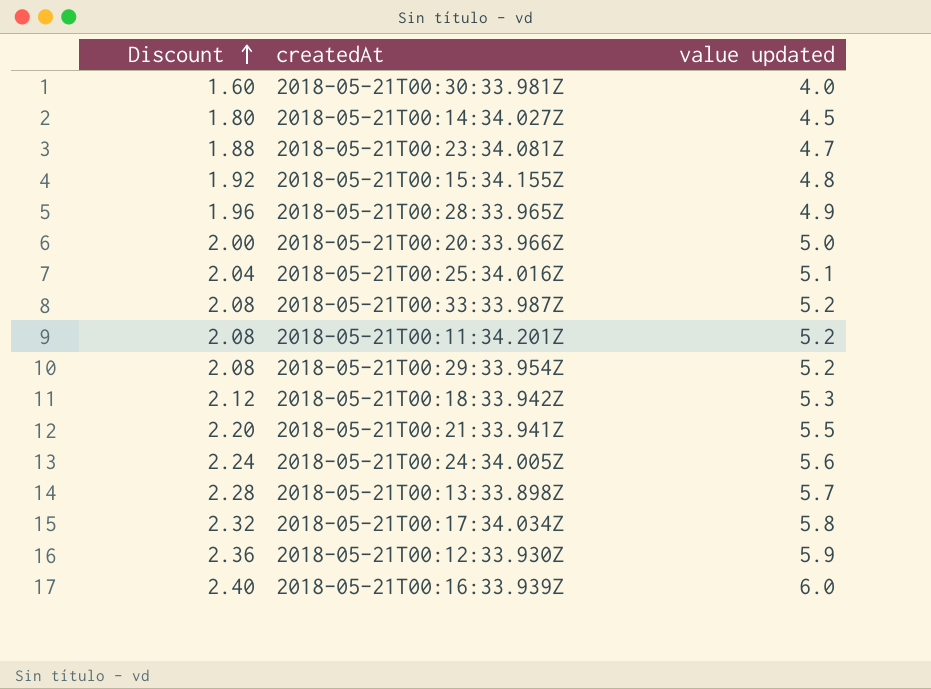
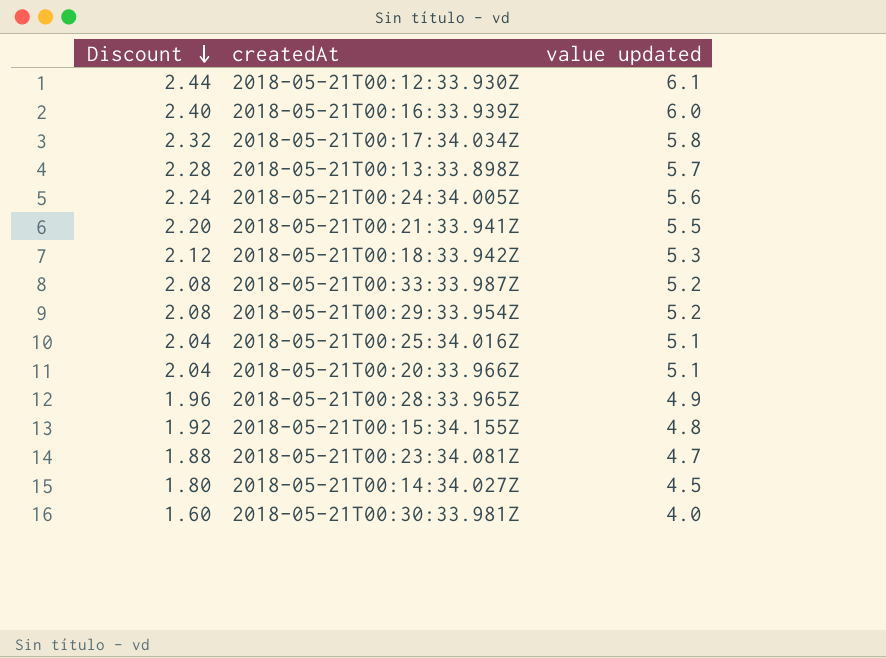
row order: Discount ascending -> Discount descending
row 2018-05-21T00:11:34.201Z: 2.08 | 5.2 -> none
2018-05-21T00:12:33.930Z | Discount: 2.36 -> 2.44
2018-05-21T00:12:33.930Z | value updated: 5.9 -> 6.1
2018-05-21T00:20:33.966Z | Discount: 2.00 -> 2.04
2018-05-21T00:20:33.966Z | value updated: 5.0 -> 5.1

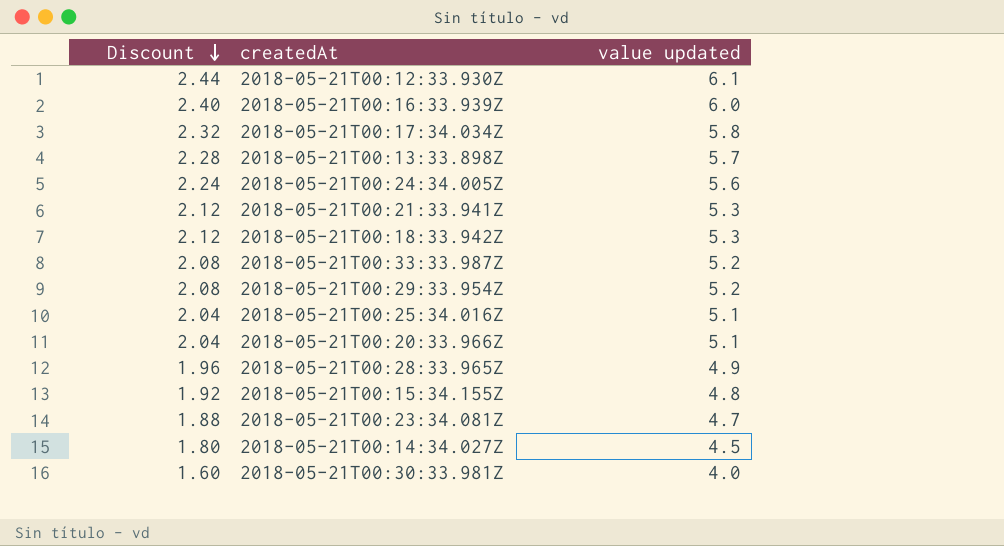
2018-05-21T00:21:33.941Z | Discount: 2.20 -> 2.12
2018-05-21T00:21:33.941Z | value updated: 5.5 -> 5.3

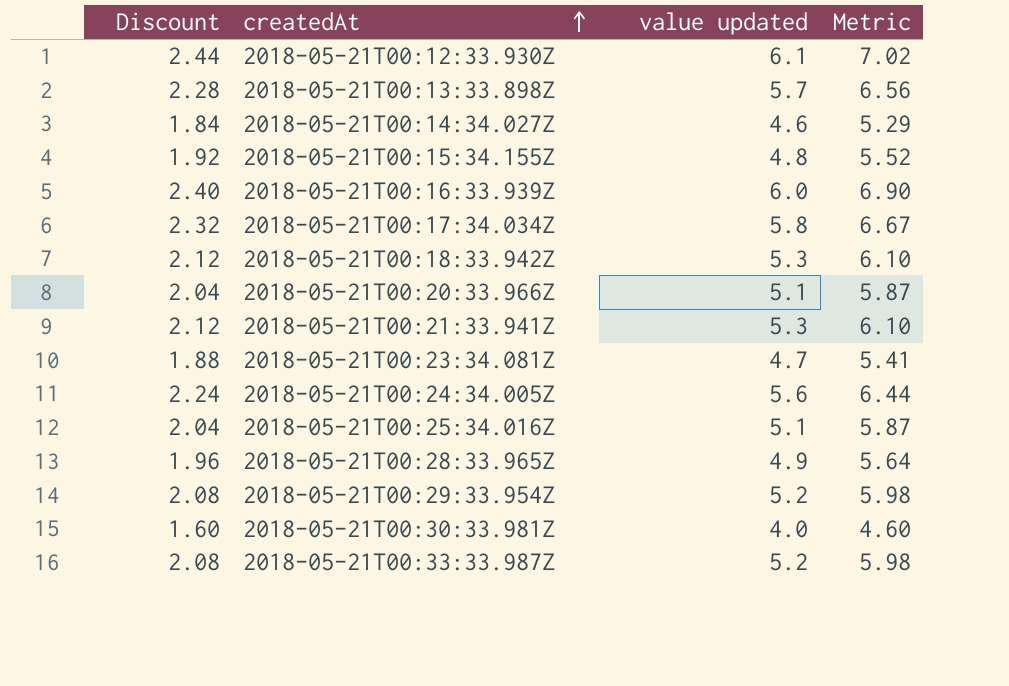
row order: Discount descending -> createdAt ascending
column Metric | formula: none -> [value updated] * 1.15
2018-05-21T00:14:34.027Z | Discount: 1.80 -> 1.84
2018-05-21T00:14:34.027Z | value updated: 4.5 -> 4.6

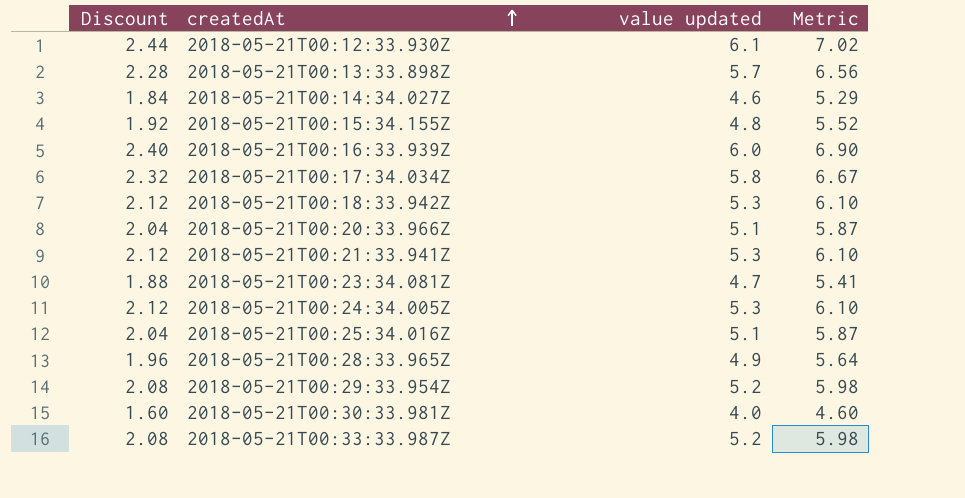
2018-05-21T00:24:34.005Z | Discount: 2.24 -> 2.12
2018-05-21T00:24:34.005Z | value updated: 5.6 -> 5.3
2018-05-21T00:24:34.005Z | Metric: 6.44 -> 6.10

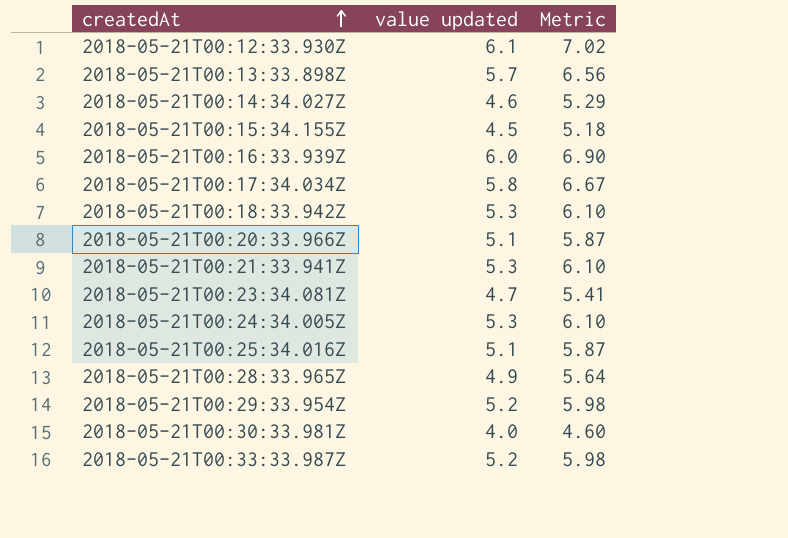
column Discount | formula: [value updated] * 0.4 -> none
2018-05-21T00:15:34.155Z | value updated: 4.8 -> 4.5
2018-05-21T00:15:34.155Z | Metric: 5.52 -> 5.18

